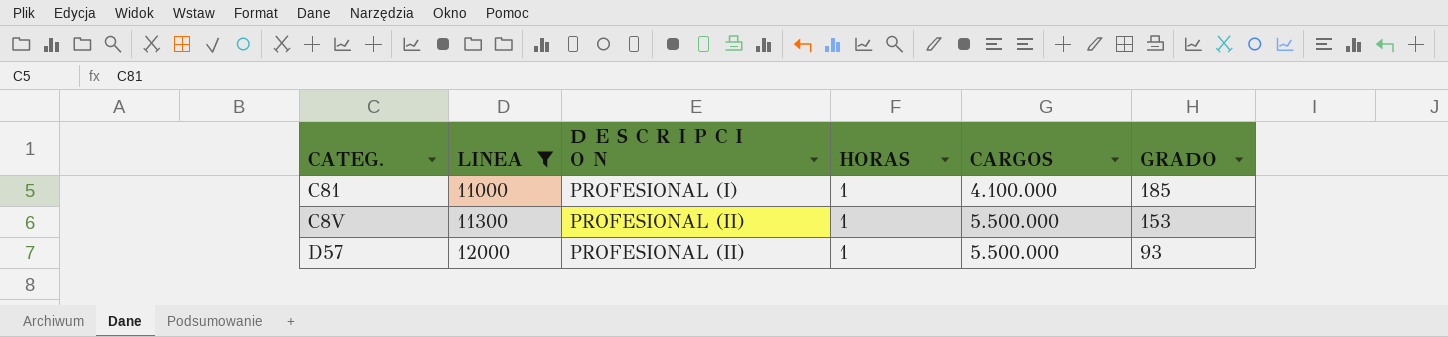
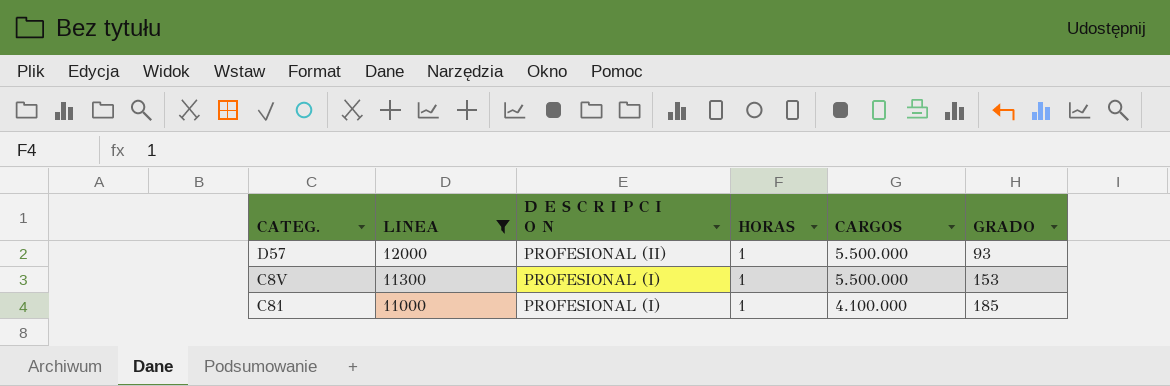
row order: LINEA ascending -> LINEA descending
C8V | D E S C R I P C I O N: PROFESIONAL (II) -> PROFESIONAL (I)

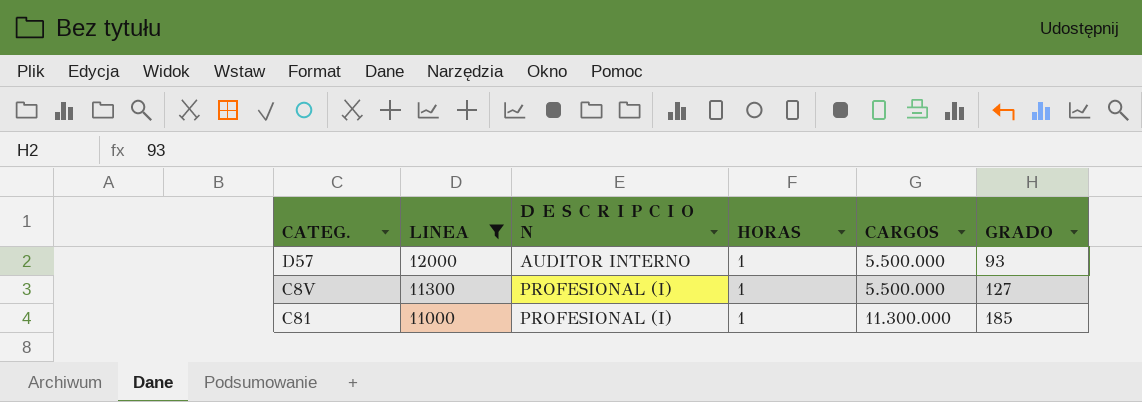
D57 | D E S C R I P C I O N: PROFESIONAL (II) -> AUDITOR INTERNO
C8V | GRADO: 153 -> 127
C81 | CARGOS: 4.100.000 -> 11.300.000

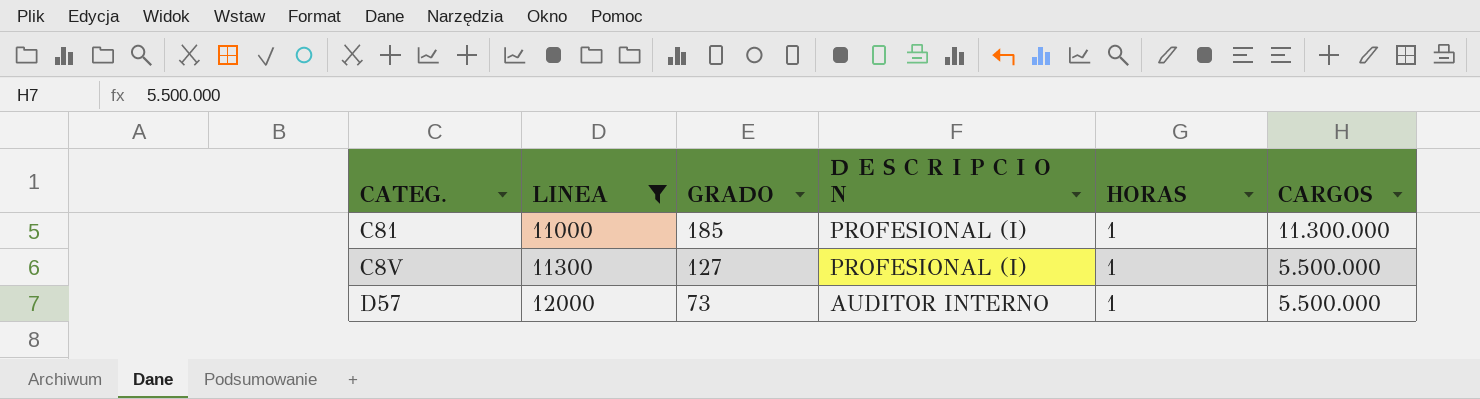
row order: LINEA descending -> LINEA ascending
column GRADO | position: 6 -> 3
D57 | GRADO: 93 -> 73

